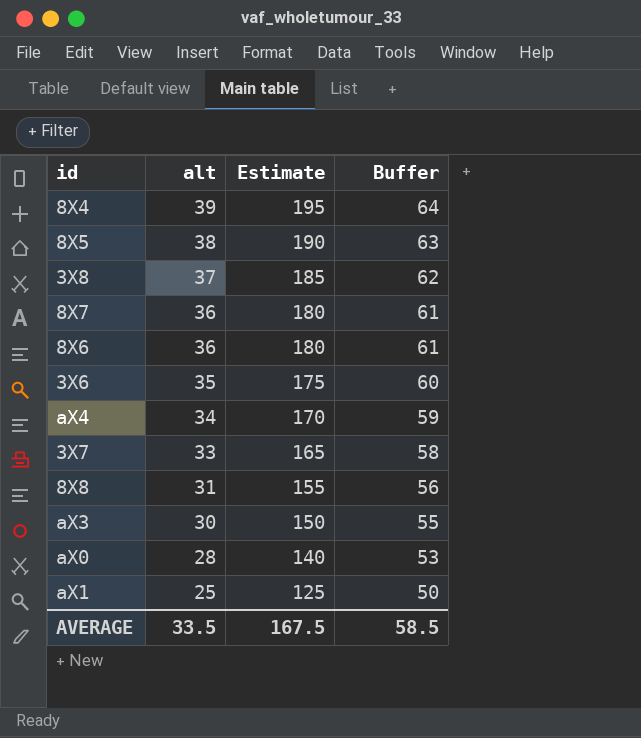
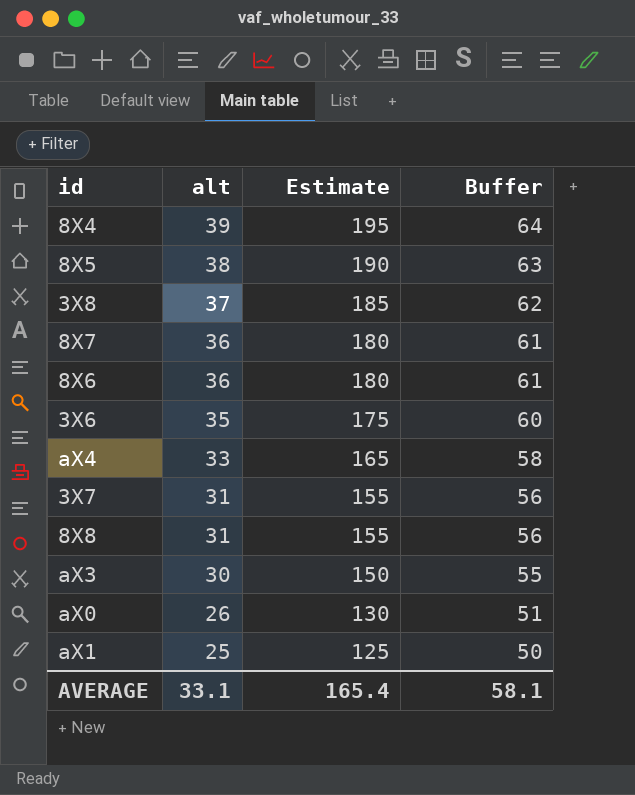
aX4 | alt: 34 -> 33
aX4 | Estimate: 170 -> 165
aX4 | Buffer: 59 -> 58
3X7 | alt: 33 -> 31
3X7 | Estimate: 165 -> 155
3X7 | Buffer: 58 -> 56
aX0 | alt: 28 -> 26
aX0 | Estimate: 140 -> 130
aX0 | Buffer: 53 -> 51
AVERAGE | alt: 33.5 -> 33.1
AVERAGE | Estimate: 167.5 -> 165.4
AVERAGE | Buffer: 58.5 -> 58.1

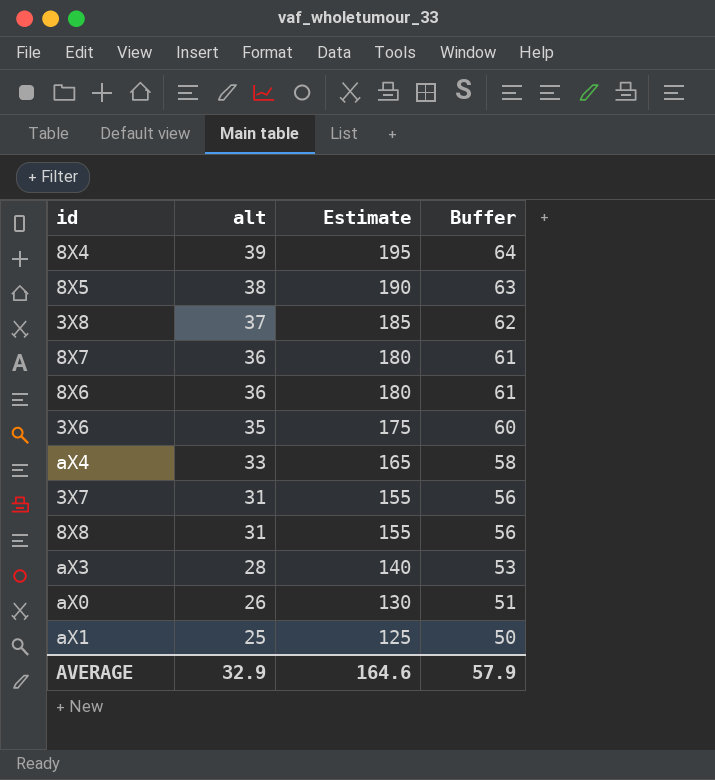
aX3 | alt: 30 -> 28
aX3 | Estimate: 150 -> 140
aX3 | Buffer: 55 -> 53
AVERAGE | alt: 33.1 -> 32.9
AVERAGE | Estimate: 165.4 -> 164.6
AVERAGE | Buffer: 58.1 -> 57.9

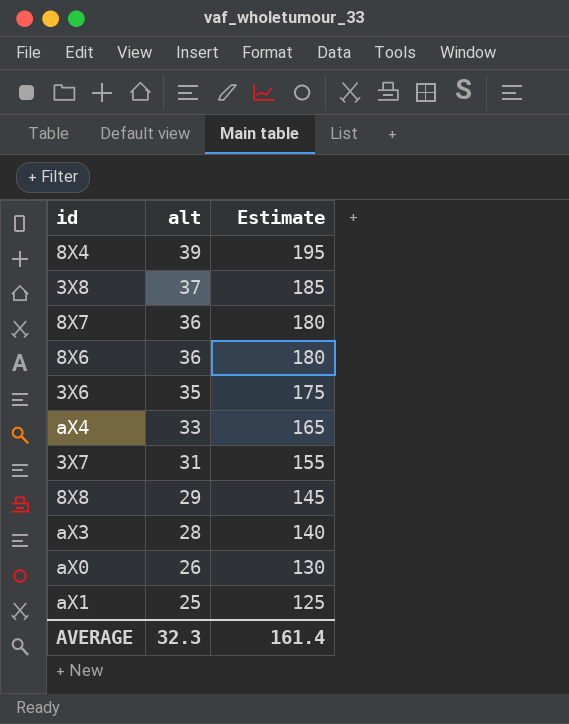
column Buffer | formula: [alt] + 25 -> none
row 8X5: 38 | 190 | 63 -> none
8X8 | alt: 31 -> 29
8X8 | Estimate: 155 -> 145
AVERAGE | alt: 32.9 -> 32.3
AVERAGE | Estimate: 164.6 -> 161.4

